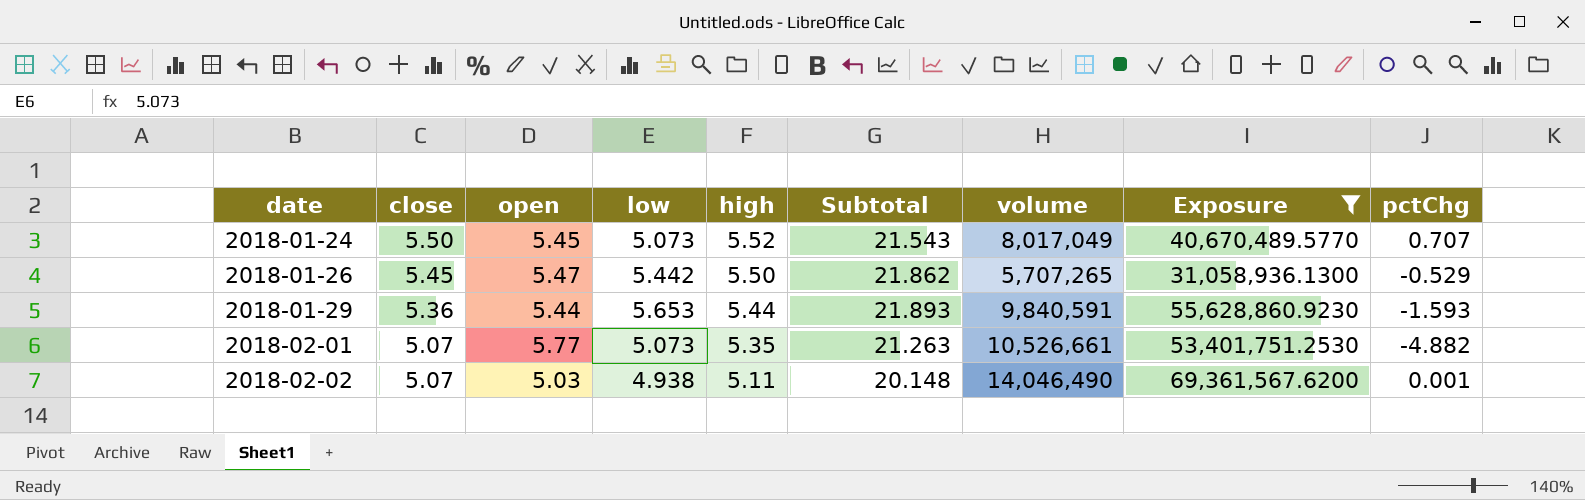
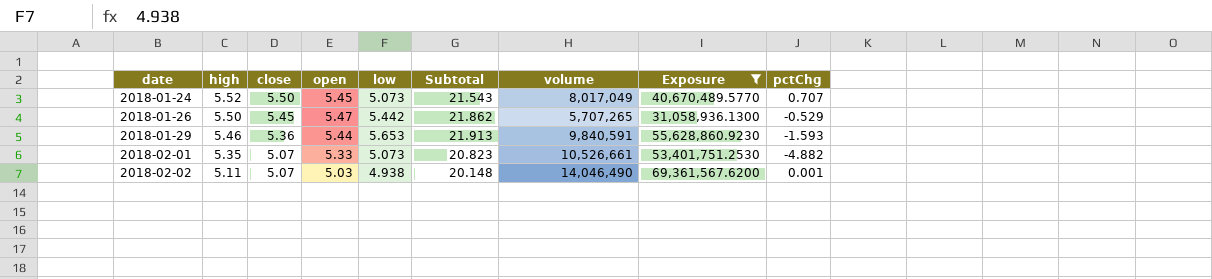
column high | position: 5 -> 2
2018-01-29 | high: 5.44 -> 5.46
2018-01-29 | Subtotal: 21.893 -> 21.913
2018-02-01 | open: 5.77 -> 5.33
2018-02-01 | Subtotal: 21.263 -> 20.823

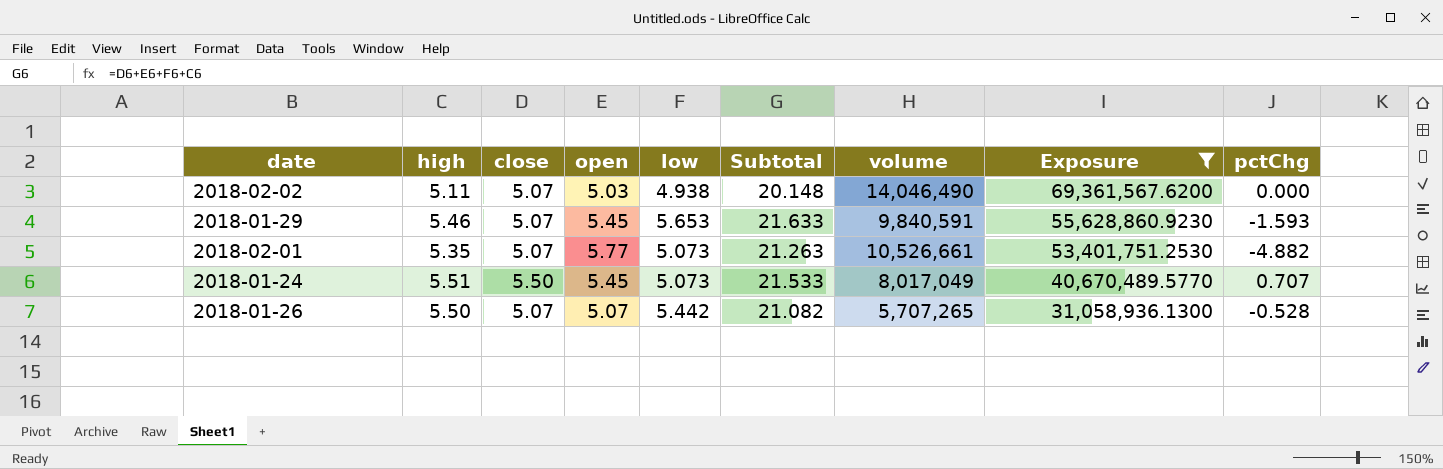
row order: date ascending -> Exposure descending
2018-02-02 | pctChg: 0.001 -> 0.000
2018-01-29 | close: 5.36 -> 5.07
2018-01-29 | open: 5.44 -> 5.45
2018-01-29 | Subtotal: 21.913 -> 21.633
2018-02-01 | open: 5.33 -> 5.77
2018-02-01 | Subtotal: 20.823 -> 21.263
2018-01-24 | high: 5.52 -> 5.51
2018-01-24 | Subtotal: 21.543 -> 21.533
2018-01-26 | close: 5.45 -> 5.07
2018-01-26 | open: 5.47 -> 5.07
2018-01-26 | Subtotal: 21.862 -> 21.082
2018-01-26 | pctChg: -0.529 -> -0.528

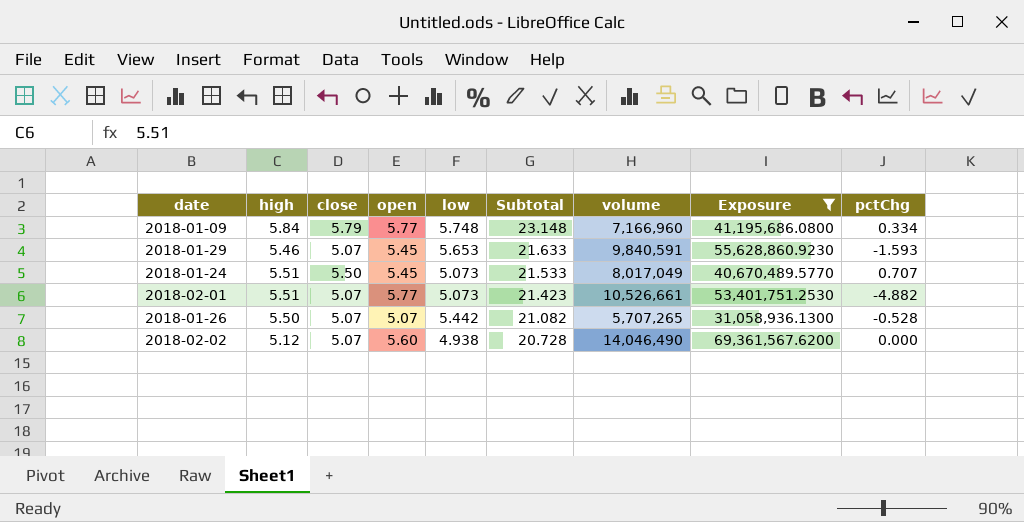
row order: Exposure descending -> Subtotal descending
row 2018-01-09: none -> 5.84 | 5.79 | 5.77 | 5.748 | 23.148 | 7,166,960 | 41,195,686.0800 | 0.334
2018-02-01 | high: 5.35 -> 5.51
2018-02-01 | Subtotal: 21.263 -> 21.423
2018-02-02 | high: 5.11 -> 5.12
2018-02-02 | open: 5.03 -> 5.60
2018-02-02 | Subtotal: 20.148 -> 20.728

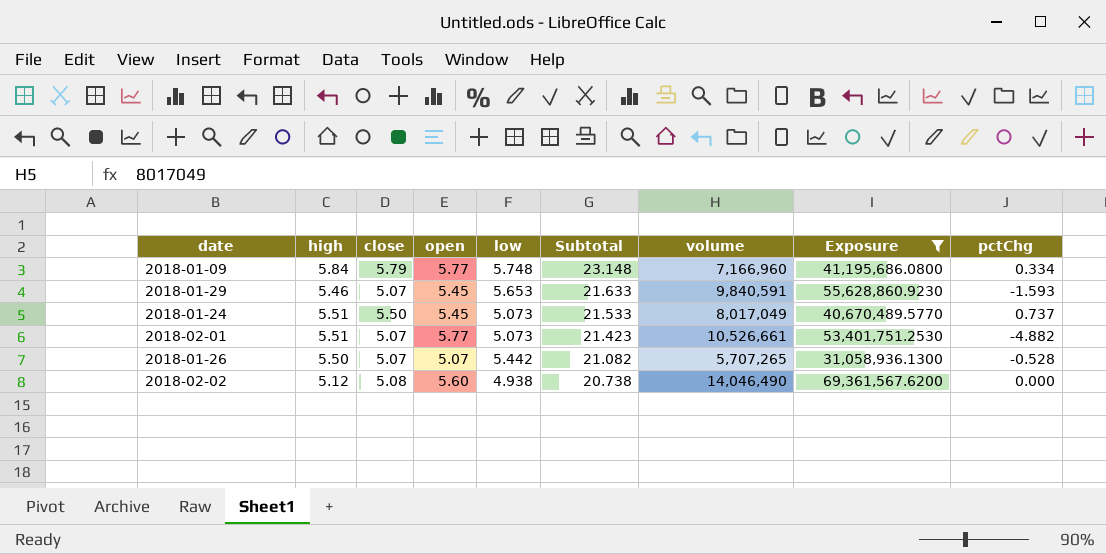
2018-01-24 | pctChg: 0.707 -> 0.737
2018-02-02 | close: 5.07 -> 5.08
2018-02-02 | Subtotal: 20.728 -> 20.738

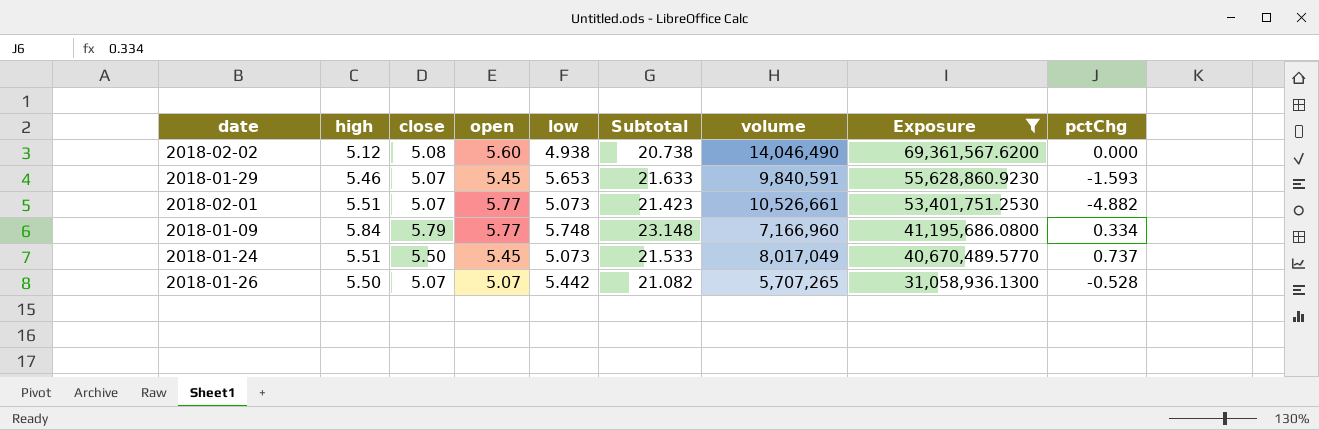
row order: Subtotal descending -> Exposure descending

